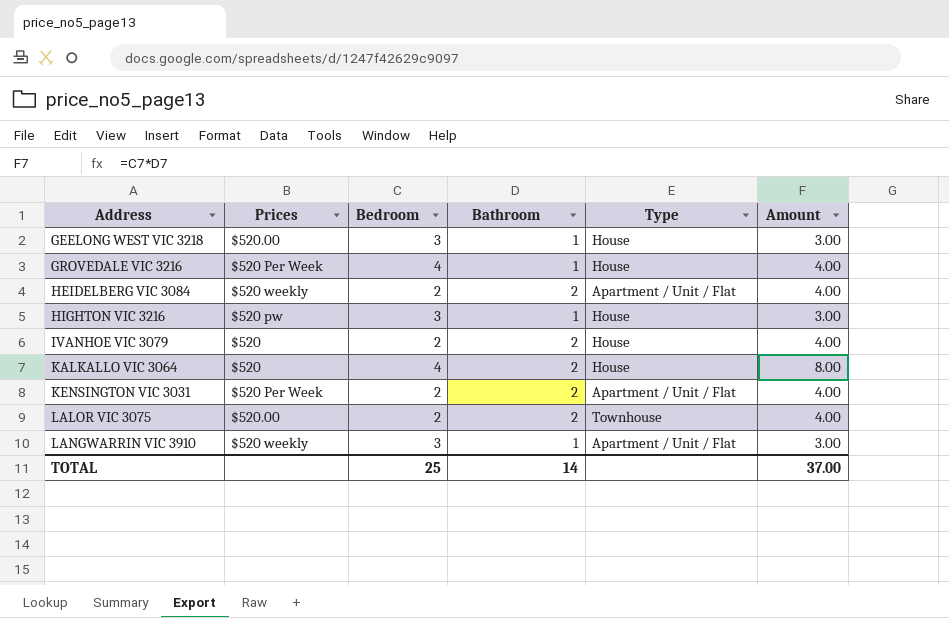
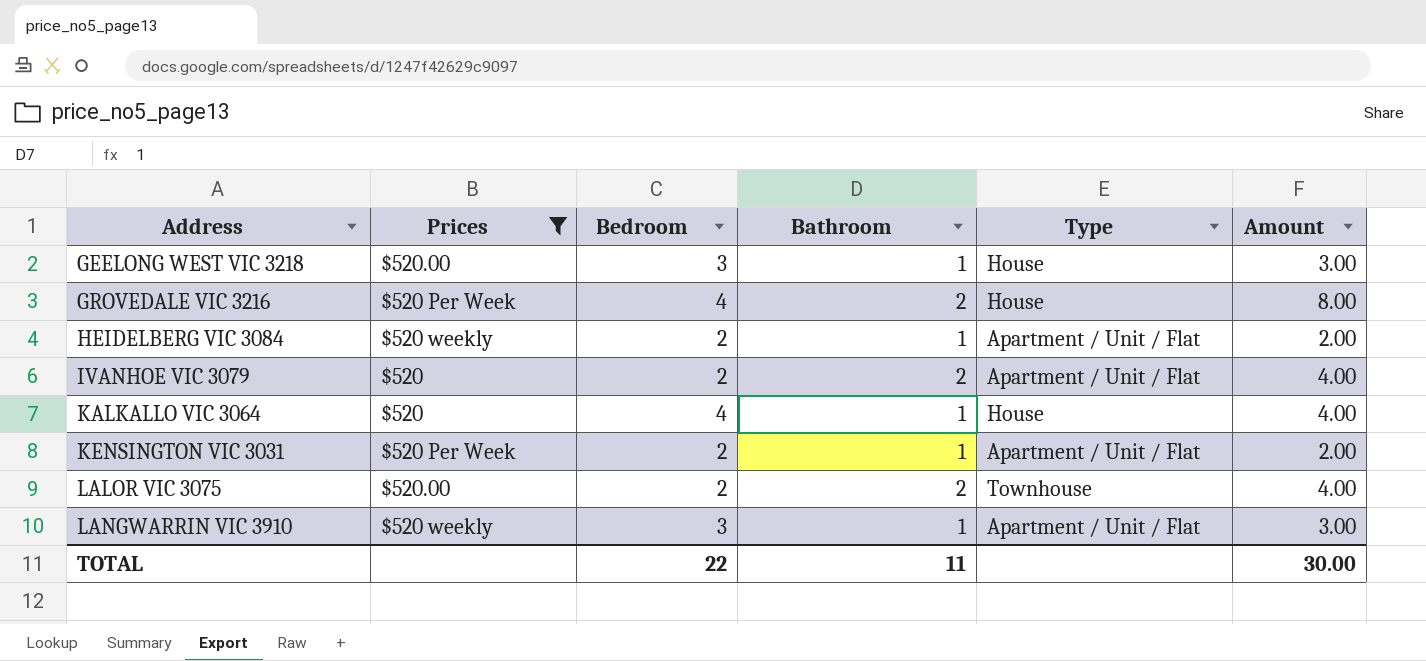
filter: none -> Prices != $520 pw
GROVEDALE VIC 3216 | Bathroom: 1 -> 2
GROVEDALE VIC 3216 | Amount: 4.00 -> 8.00
HEIDELBERG VIC 3084 | Bathroom: 2 -> 1
HEIDELBERG VIC 3084 | Amount: 4.00 -> 2.00
IVANHOE VIC 3079 | Type: House -> Apartment / Unit / Flat
KALKALLO VIC 3064 | Bathroom: 2 -> 1
KALKALLO VIC 3064 | Amount: 8.00 -> 4.00
KENSINGTON VIC 3031 | Bathroom: 2 -> 1
KENSINGTON VIC 3031 | Amount: 4.00 -> 2.00
TOTAL | Bedroom: 25 -> 22
TOTAL | Bathroom: 14 -> 11
TOTAL | Amount: 37.00 -> 30.00

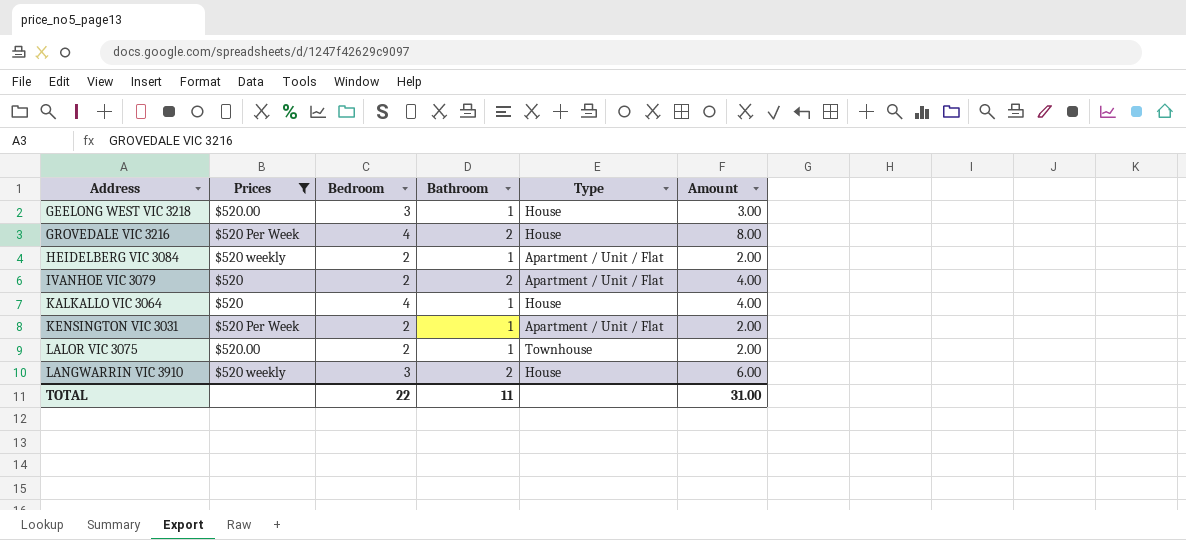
LALOR VIC 3075 | Bathroom: 2 -> 1
LALOR VIC 3075 | Amount: 4.00 -> 2.00
LANGWARRIN VIC 3910 | Bathroom: 1 -> 2
LANGWARRIN VIC 3910 | Type: Apartment / Unit / Flat -> House
LANGWARRIN VIC 3910 | Amount: 3.00 -> 6.00
TOTAL | Amount: 30.00 -> 31.00

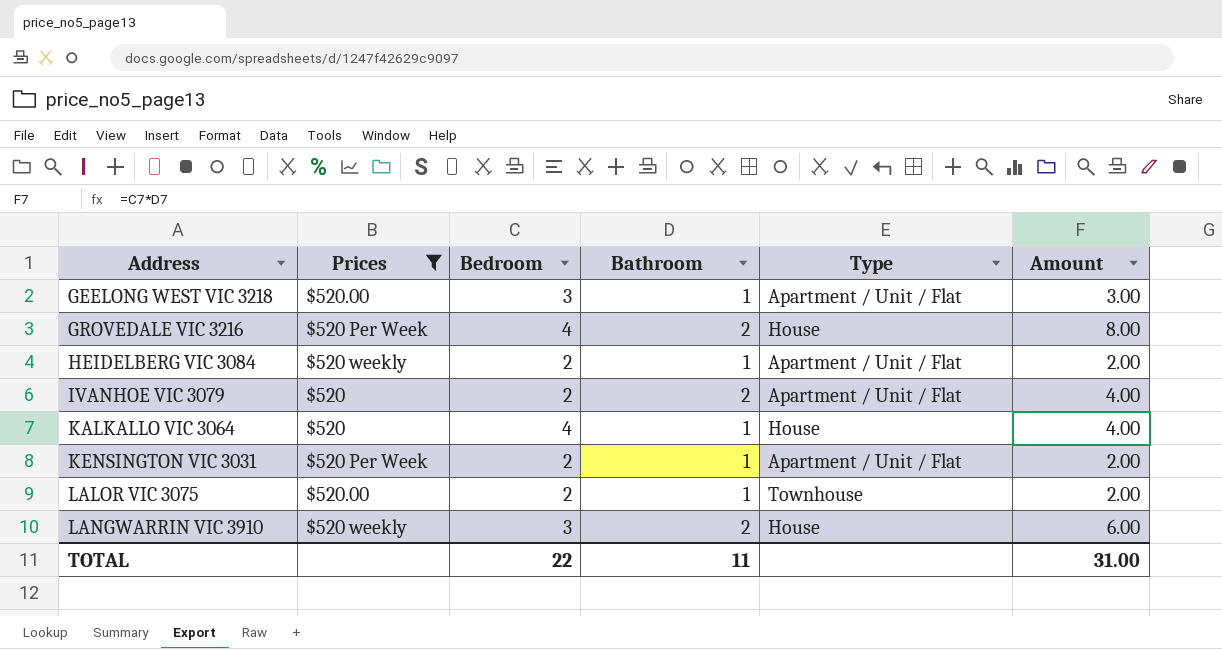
GEELONG WEST VIC 3218 | Type: House -> Apartment / Unit / Flat

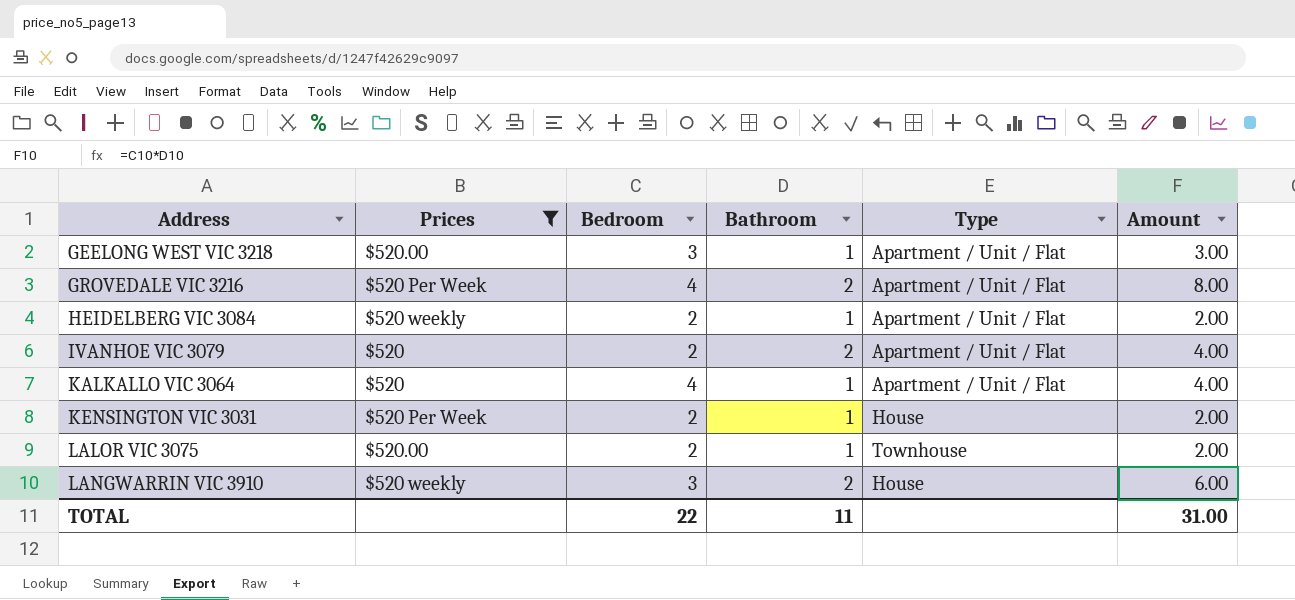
GROVEDALE VIC 3216 | Type: House -> Apartment / Unit / Flat
KALKALLO VIC 3064 | Type: House -> Apartment / Unit / Flat
KENSINGTON VIC 3031 | Type: Apartment / Unit / Flat -> House

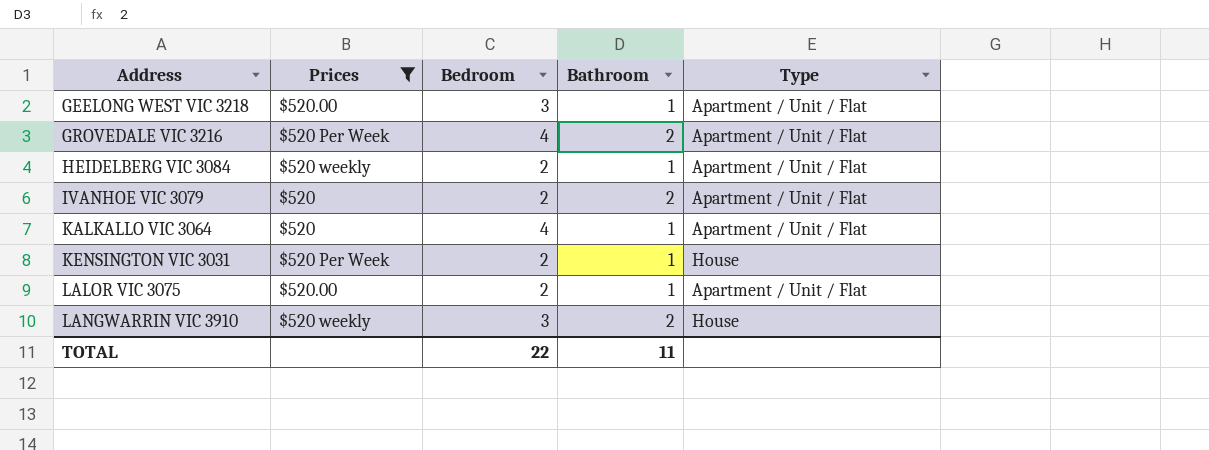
column Amount | formula: [Bedroom] * [Bathroom] -> none
LALOR VIC 3075 | Type: Townhouse -> Apartment / Unit / Flat

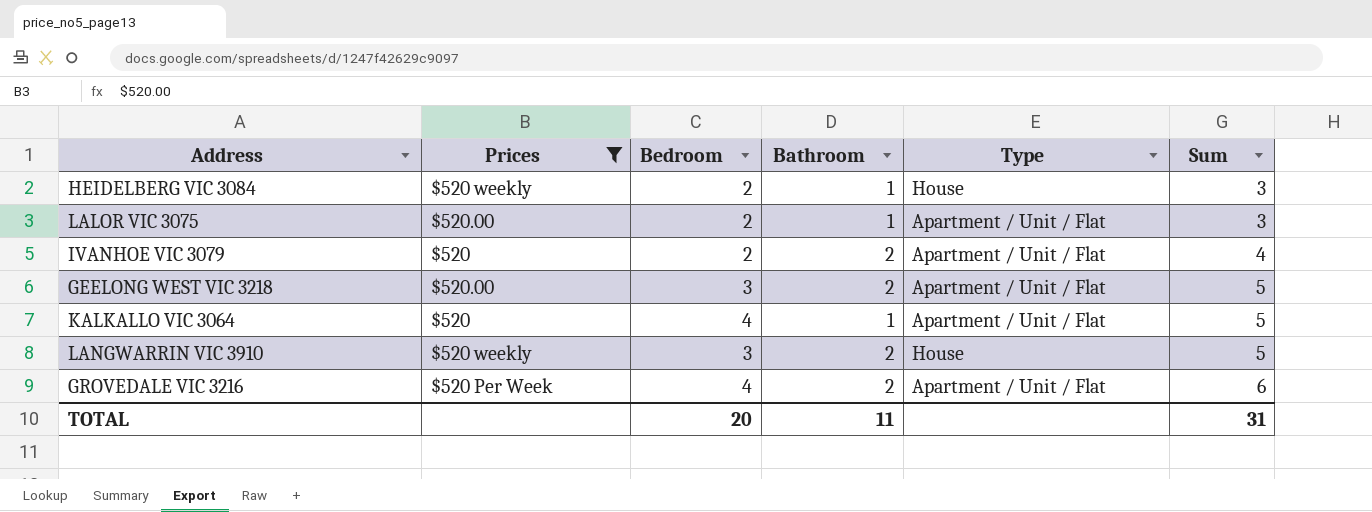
row order: Address ascending -> Sum ascending
column Sum | formula: none -> [Bedroom] + [Bathroom]
row KENSINGTON VIC 3031: $520 Per Week | 2 | 1 | House -> none
HEIDELBERG VIC 3084 | Type: Apartment / Unit / Flat -> House
GEELONG WEST VIC 3218 | Bathroom: 1 -> 2
TOTAL | Bedroom: 22 -> 20

